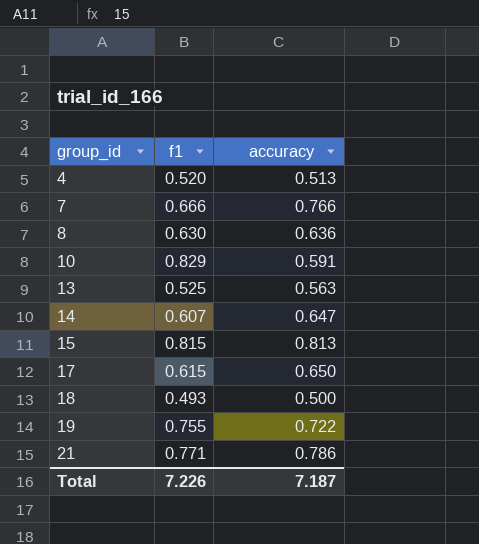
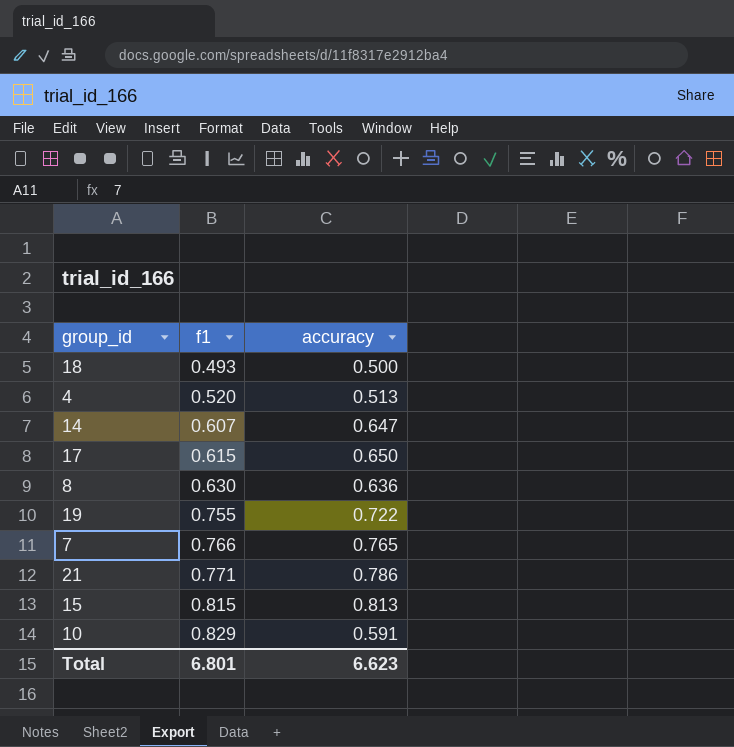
row order: group_id ascending -> f1 ascending
row 13: 0.525 | 0.563 -> none
7 | f1: 0.666 -> 0.766
7 | accuracy: 0.766 -> 0.765
Total | f1: 7.226 -> 6.801
Total | accuracy: 7.187 -> 6.623

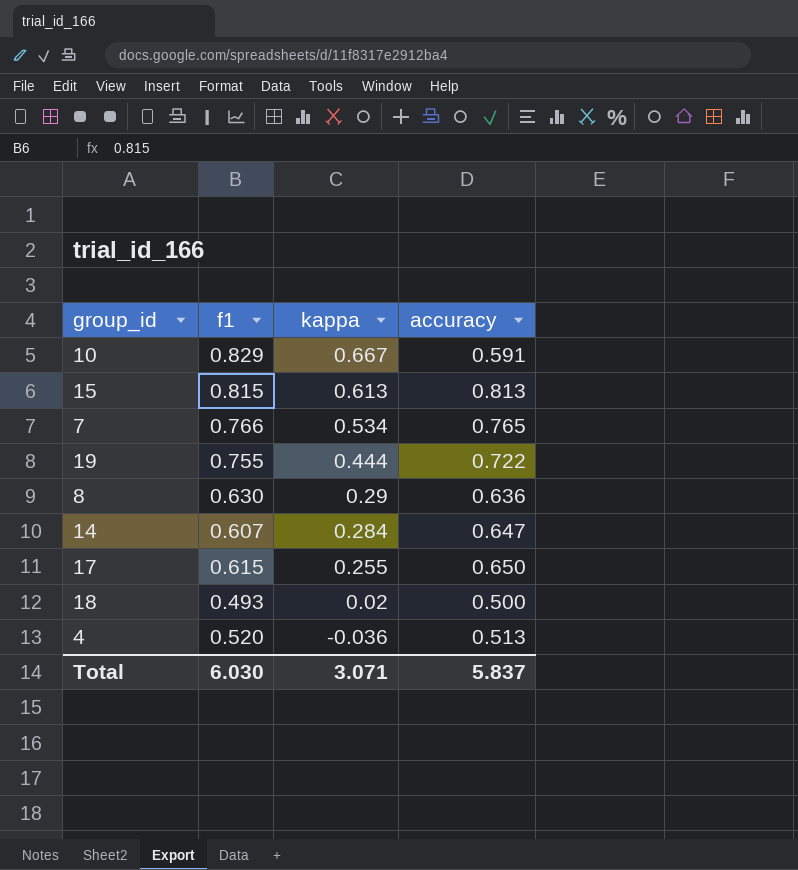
row order: f1 ascending -> kappa descending
column kappa | position: none -> 3
row 21: 0.771 | 0.786 -> none
Total | f1: 6.801 -> 6.030
Total | accuracy: 6.623 -> 5.837

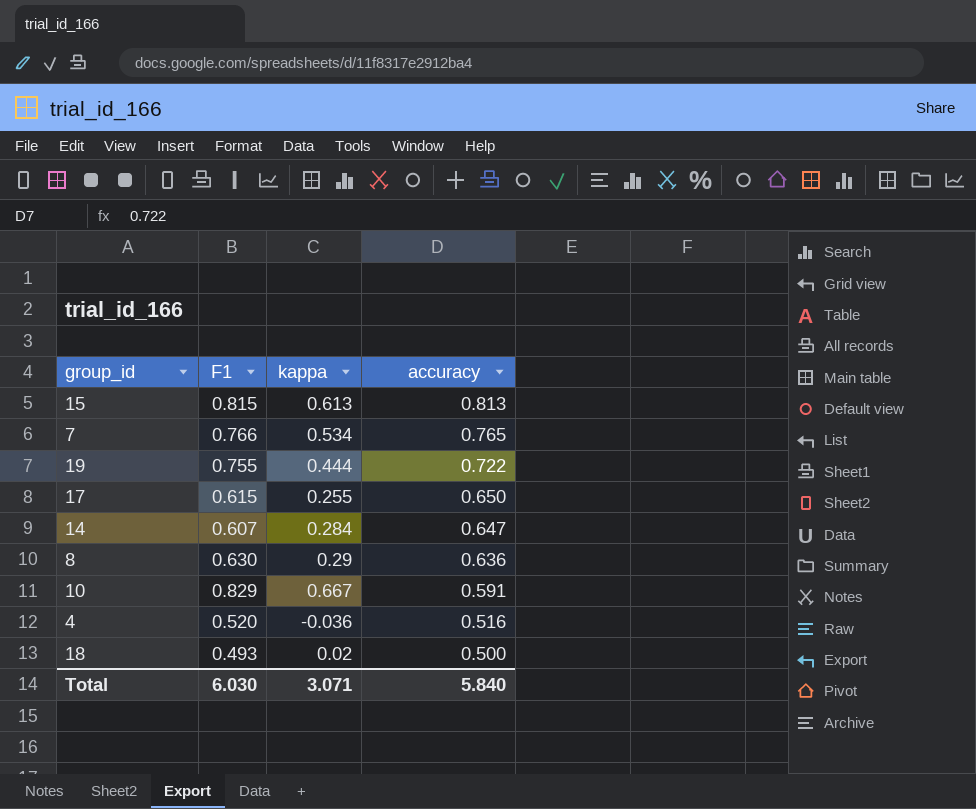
row order: kappa descending -> accuracy descending
column name: f1 -> F1
4 | accuracy: 0.513 -> 0.516
Total | accuracy: 5.837 -> 5.840

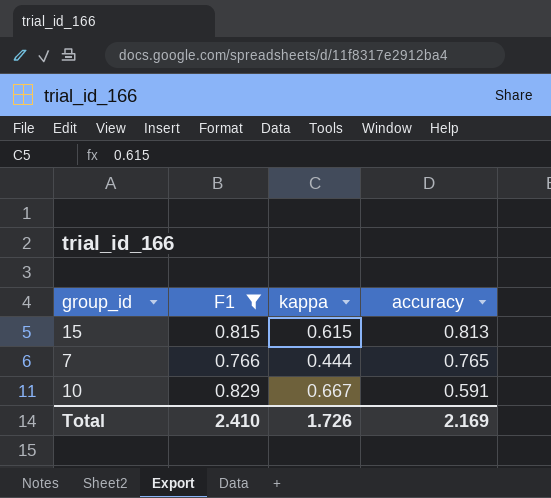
filter: none -> F1 >= 0.766
15 | kappa: 0.613 -> 0.615
7 | kappa: 0.534 -> 0.444
Total | F1: 6.030 -> 2.410
Total | kappa: 3.071 -> 1.726
Total | accuracy: 5.840 -> 2.169

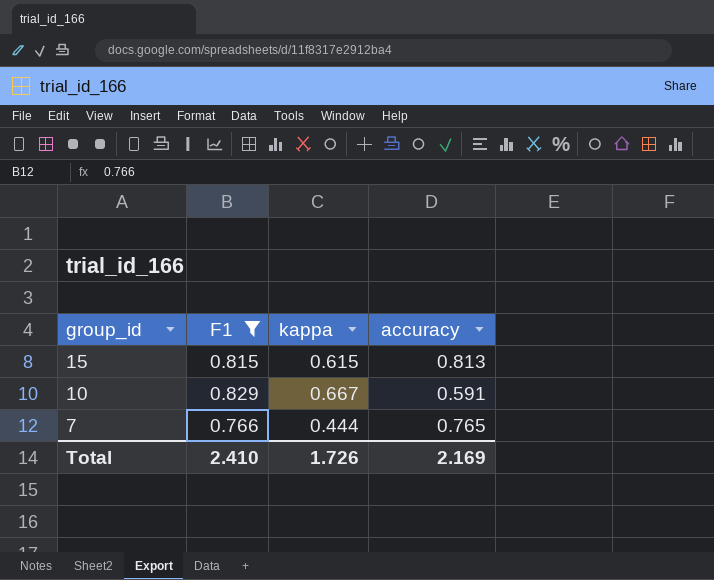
row order: accuracy descending -> group_id descending

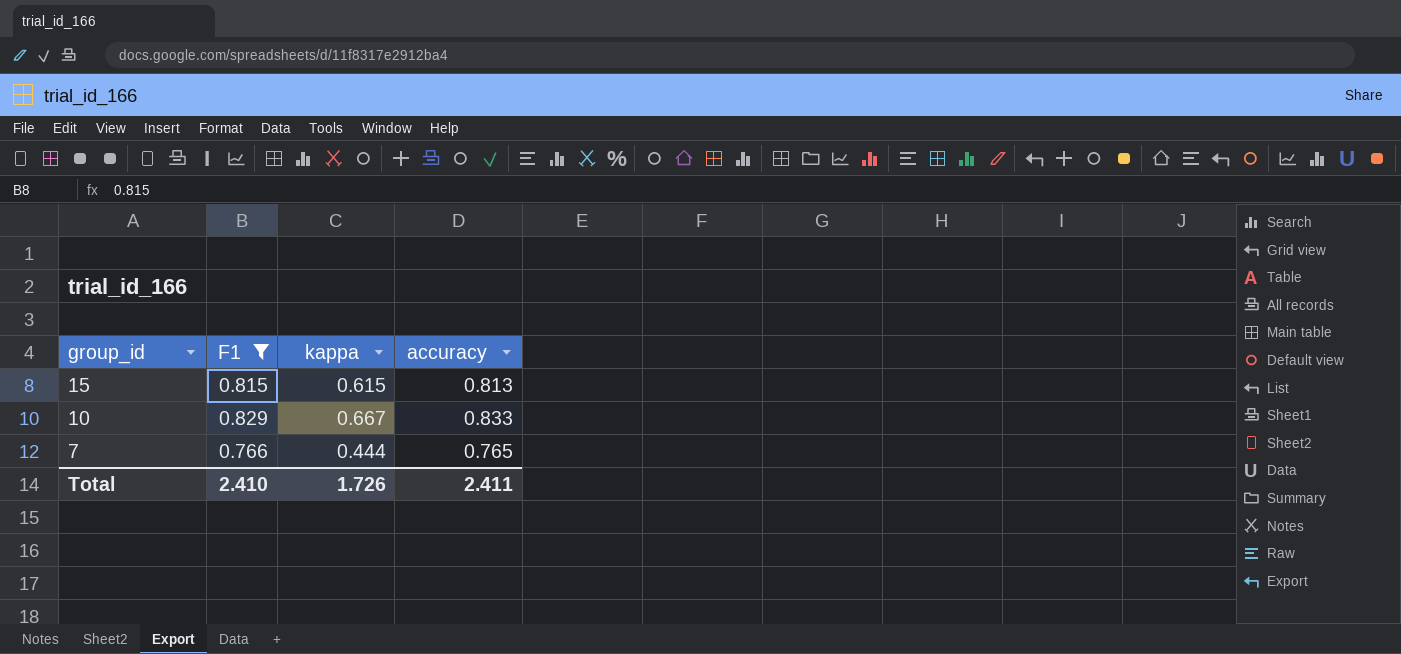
10 | accuracy: 0.591 -> 0.833
Total | accuracy: 2.169 -> 2.411

